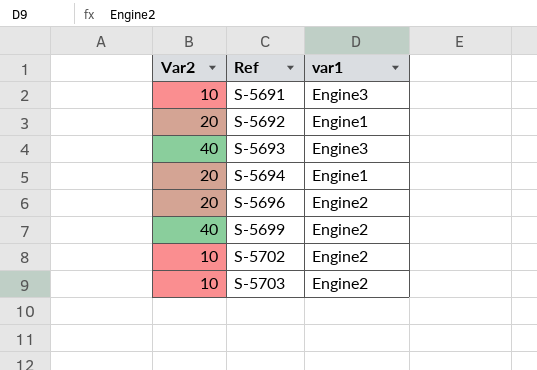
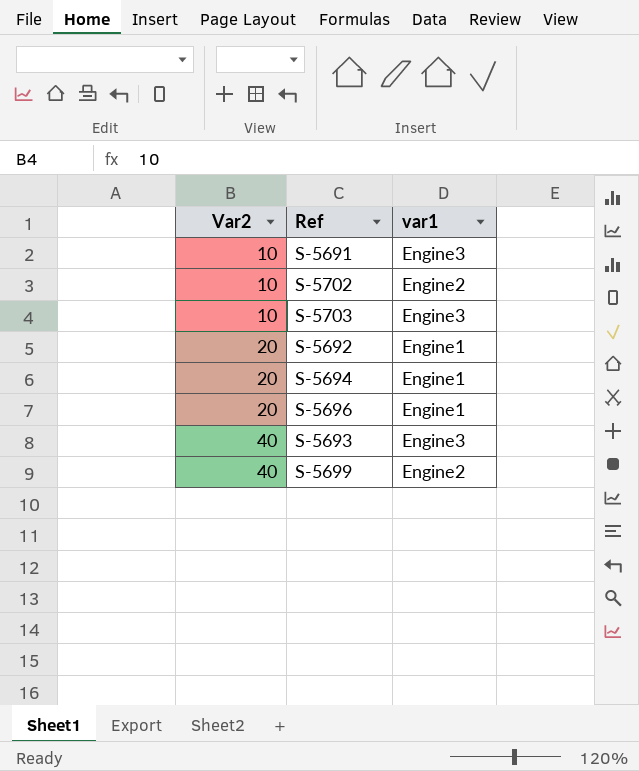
row order: Ref ascending -> Var2 ascending
S-5703 | var1: Engine2 -> Engine3
S-5696 | var1: Engine2 -> Engine1

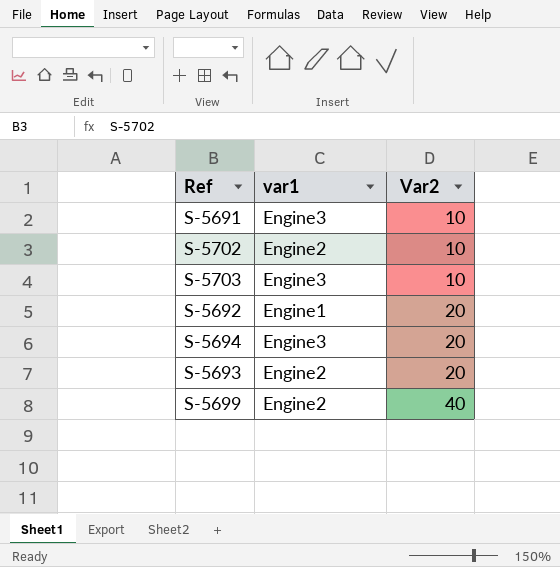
column Var2 | position: 1 -> 3
row S-5696: 20 | Engine1 -> none
S-5694 | var1: Engine1 -> Engine3
S-5693 | var1: Engine3 -> Engine2
S-5693 | Var2: 40 -> 20

